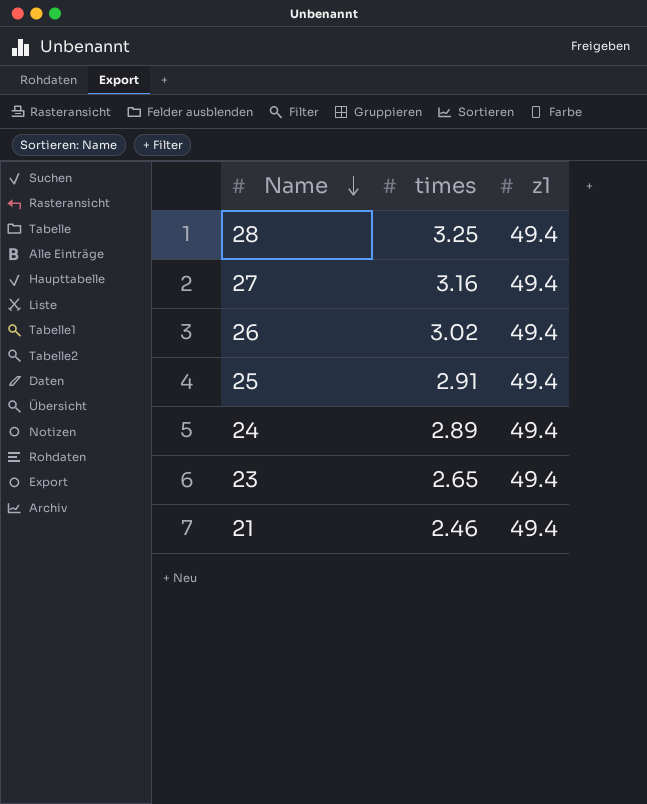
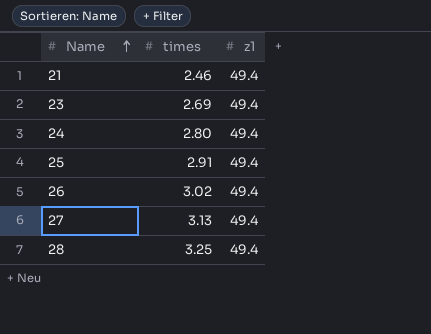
row order: Name descending -> Name ascending
23 | times: 2.65 -> 2.69
24 | times: 2.89 -> 2.80
27 | times: 3.16 -> 3.13

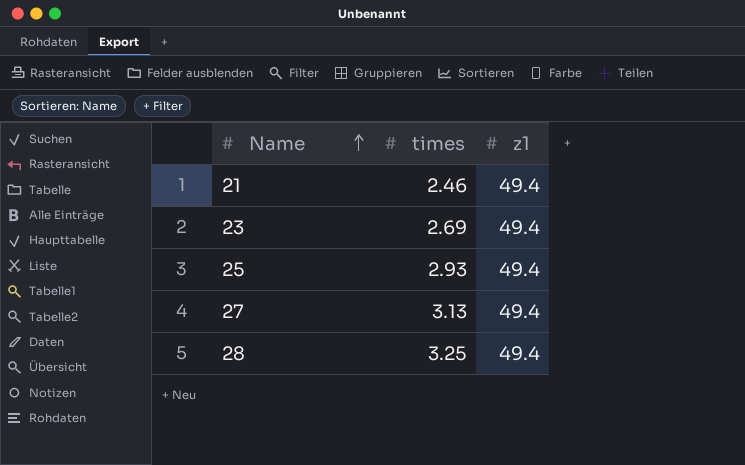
row 24: 2.80 | 49.4 -> none
row 26: 3.02 | 49.4 -> none
25 | times: 2.91 -> 2.93

